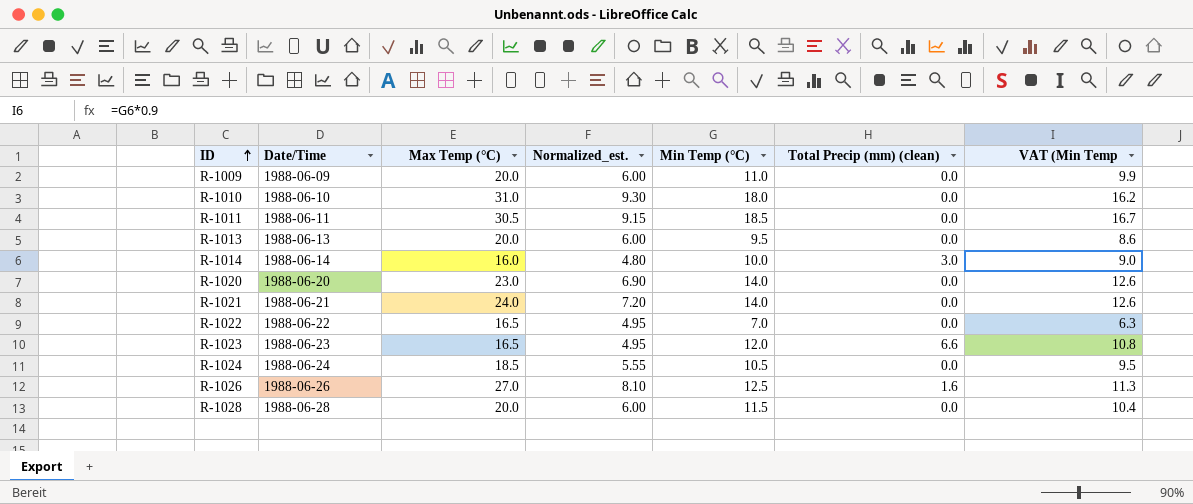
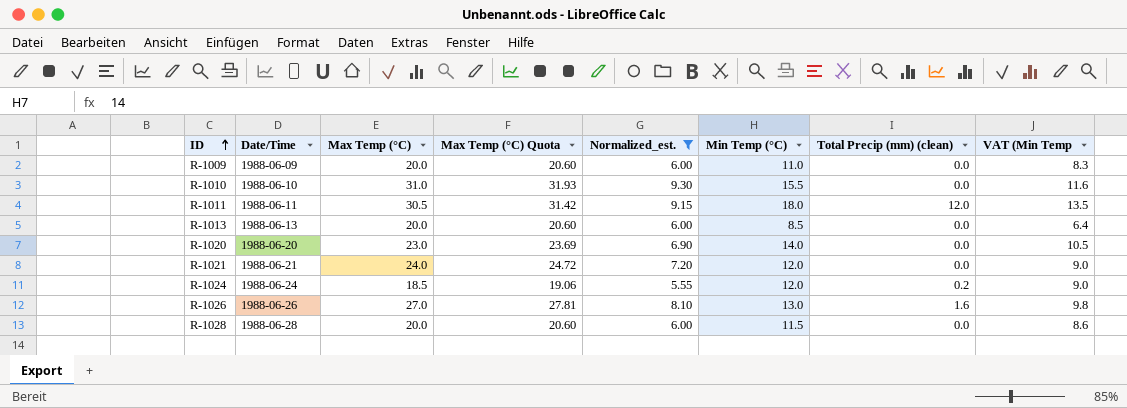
filter: none -> Normalized_est. >= 5.55
column Max Temp (°C) Quota | formula: none -> [Max Temp (°C)] * 1.03
column VAT (Min Temp | formula: [Min Temp (°C)] * 0.9 -> [Min Temp (°C)] * 0.75
R-1010 | Min Temp (°C): 18.0 -> 15.5
R-1011 | Min Temp (°C): 18.5 -> 18.0
R-1011 | Total Precip (mm) (clean): 0.0 -> 12.0
R-1013 | Min Temp (°C): 9.5 -> 8.5
R-1021 | Min Temp (°C): 14.0 -> 12.0
R-1024 | Min Temp (°C): 10.5 -> 12.0
R-1024 | Total Precip (mm) (clean): 0.0 -> 0.2
R-1026 | Min Temp (°C): 12.5 -> 13.0

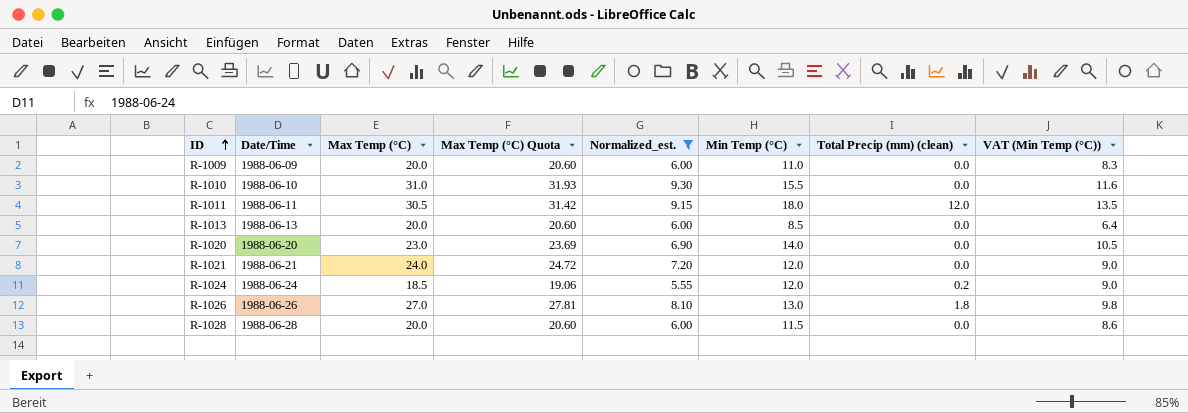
column name: VAT (Min Temp -> VAT (Min Temp (°C))
R-1026 | Total Precip (mm) (clean): 1.6 -> 1.8

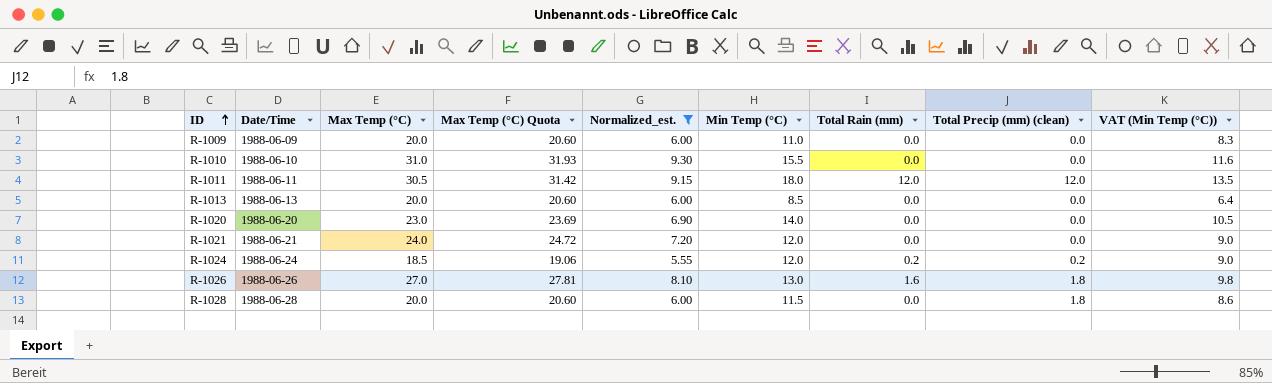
column Total Rain (mm) | position: none -> 7
R-1028 | Total Precip (mm) (clean): 0.0 -> 1.8

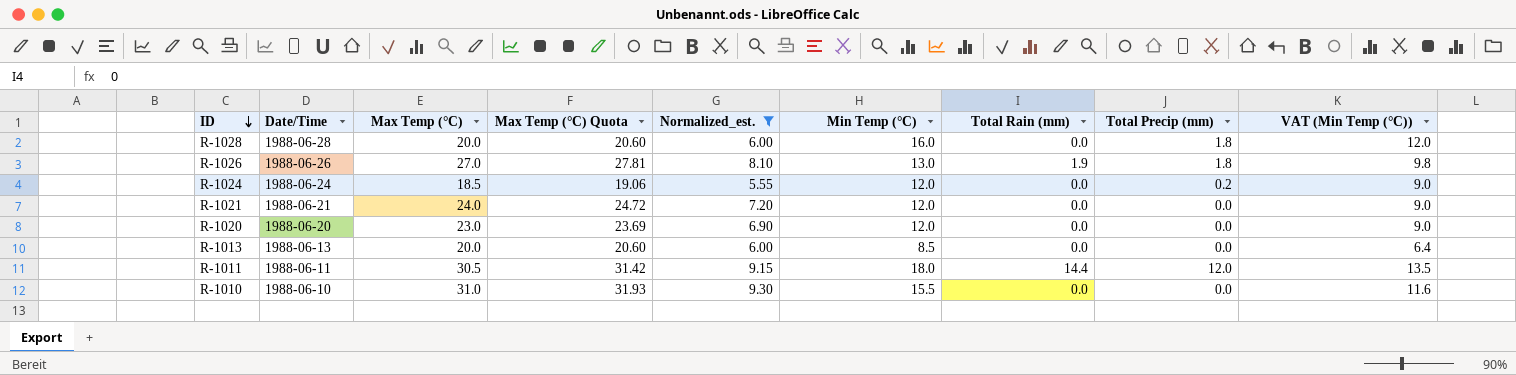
row order: ID ascending -> ID descending
column name: Total Precip (mm) (clean) -> Total Precip (mm)
row R-1009: 1988-06-09 | 20.0 | 20.60 | 6.00 | 11.0 | 0.0 | 0.0 | 8.3 -> none
R-1028 | Min Temp (°C): 11.5 -> 16.0
R-1028 | VAT (Min Temp (°C)): 8.6 -> 12.0
R-1026 | Total Rain (mm): 1.6 -> 1.9
R-1024 | Total Rain (mm): 0.2 -> 0.0
R-1020 | Min Temp (°C): 14.0 -> 12.0
R-1020 | VAT (Min Temp (°C)): 10.5 -> 9.0
R-1011 | Total Rain (mm): 12.0 -> 14.4

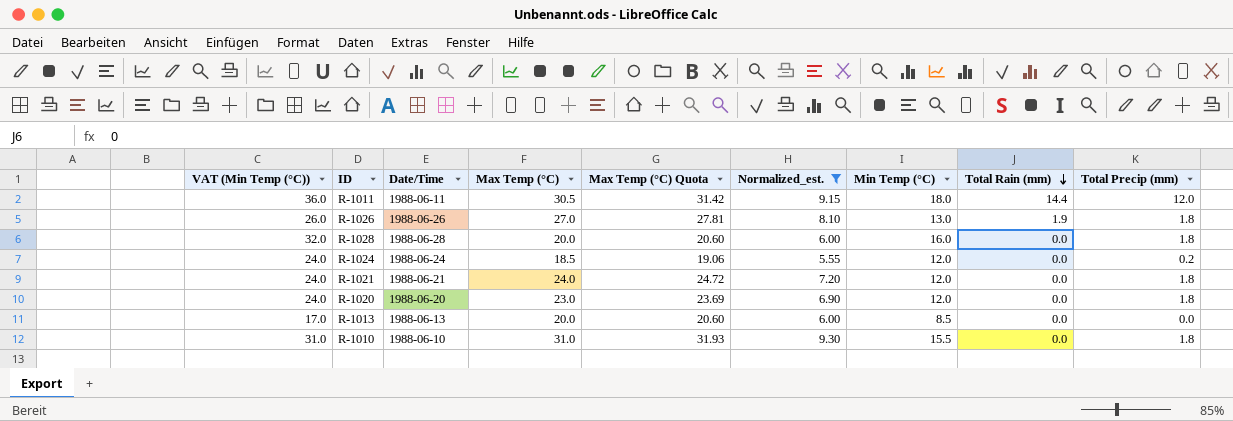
row order: ID descending -> Total Rain (mm) descending
column VAT (Min Temp (°C)) | formula: [Min Temp (°C)] * 0.75 -> [Min Temp (°C)] * 2
column VAT (Min Temp (°C)) | position: 9 -> 1
R-1021 | Total Precip (mm): 0.0 -> 1.8
R-1020 | Total Precip (mm): 0.0 -> 1.8
R-1010 | Total Precip (mm): 0.0 -> 1.8

